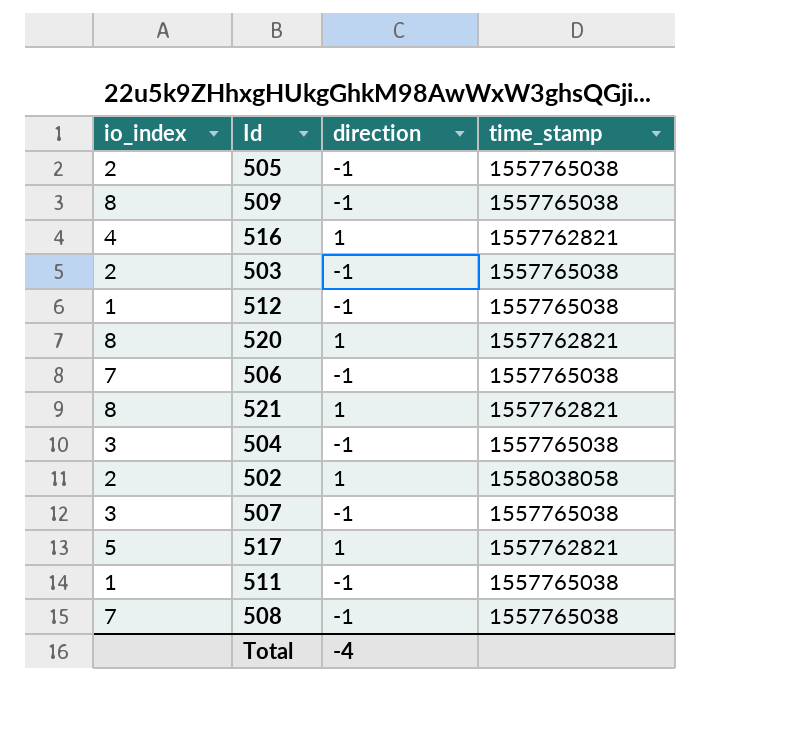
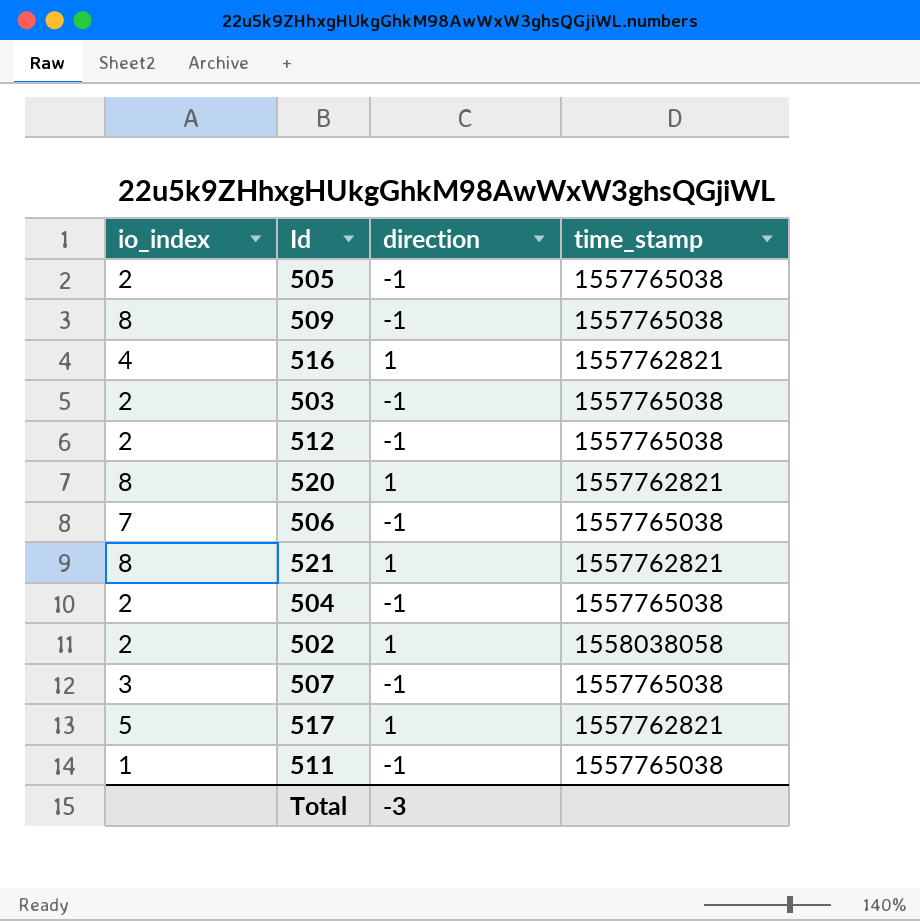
row 508: 7 | -1 | 1557765038 -> none
512 | io_index: 1 -> 2
504 | io_index: 3 -> 2
Total | direction: -4 -> -3

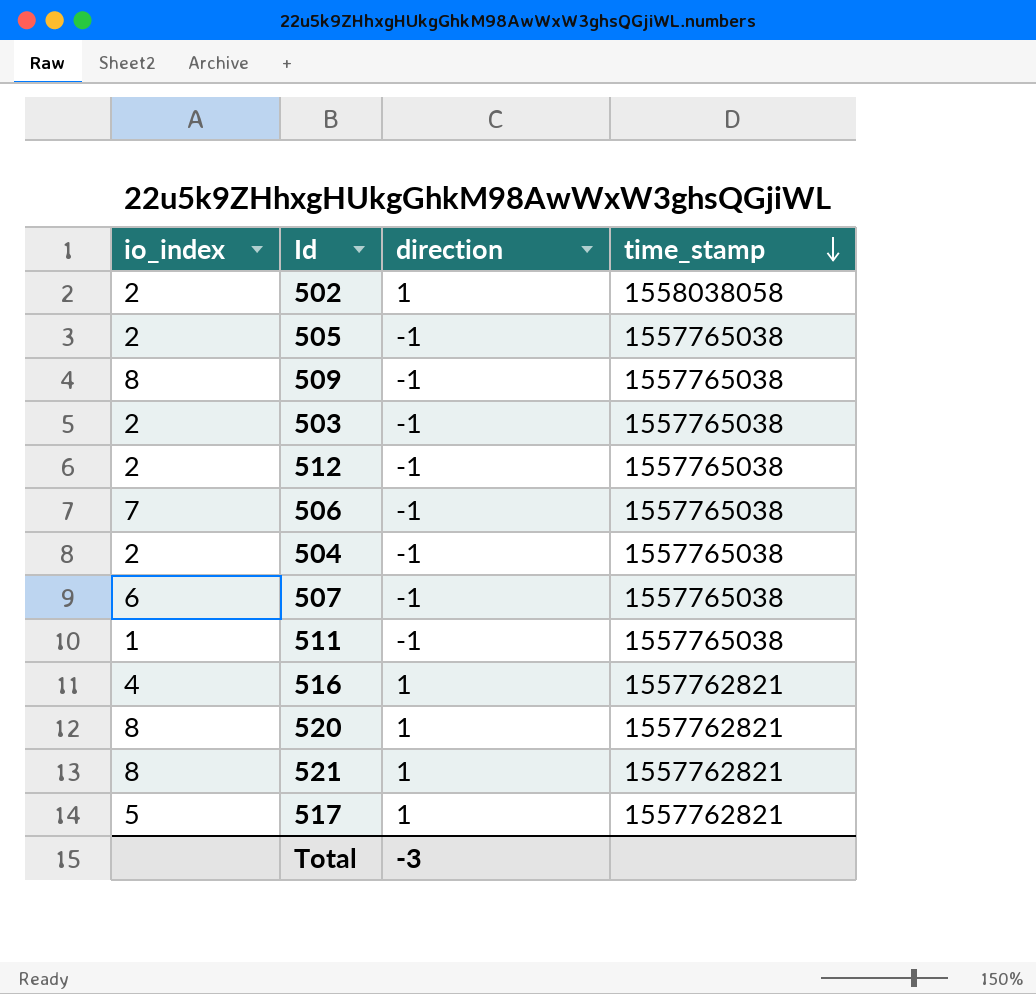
row order: none -> time_stamp descending
507 | io_index: 3 -> 6

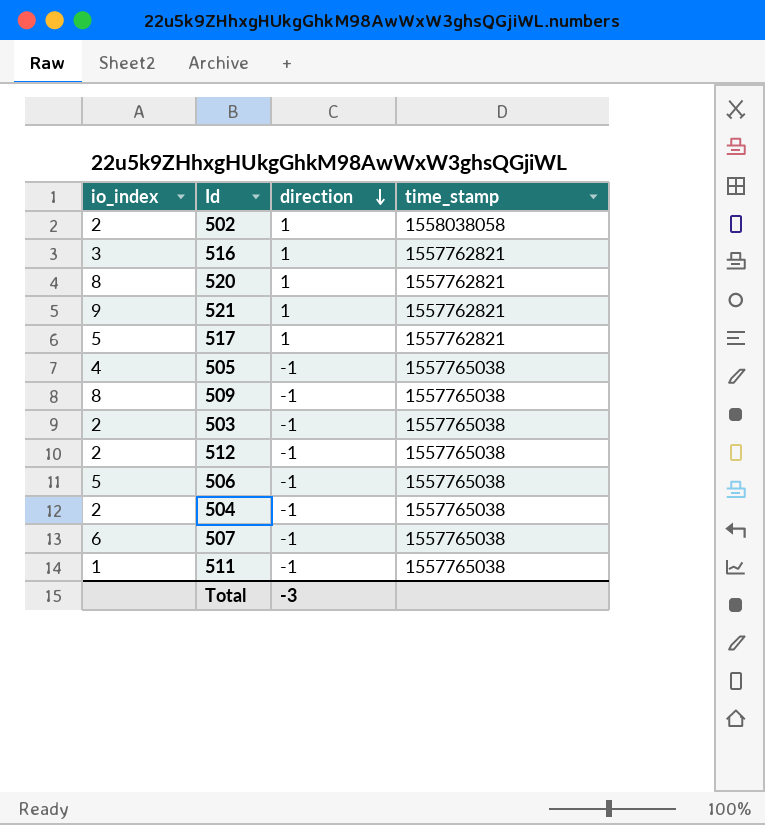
row order: time_stamp descending -> direction descending
516 | io_index: 4 -> 3
521 | io_index: 8 -> 9
505 | io_index: 2 -> 4
506 | io_index: 7 -> 5

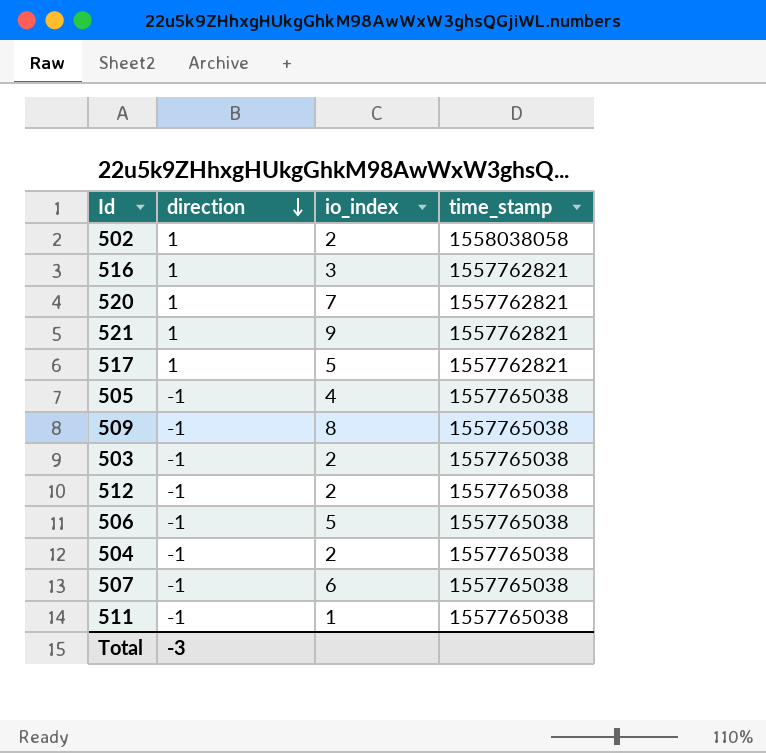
column io_index | position: 1 -> 3
520 | io_index: 8 -> 7

